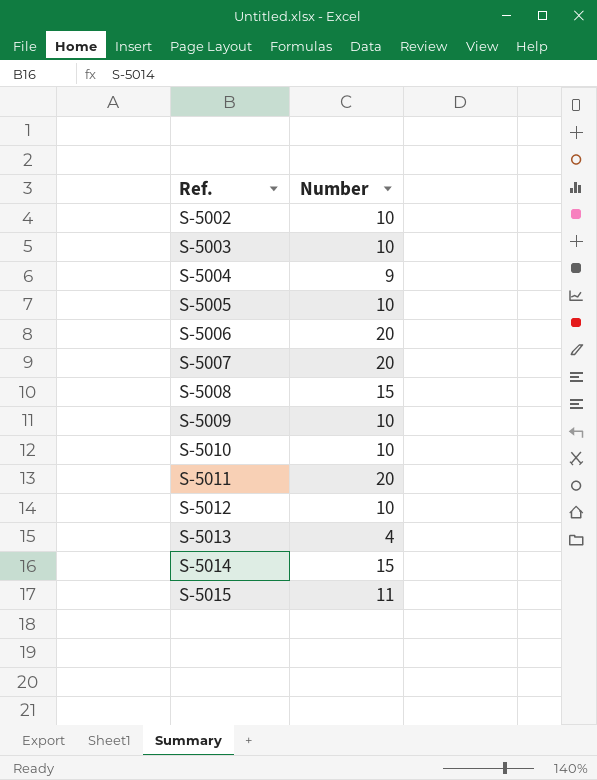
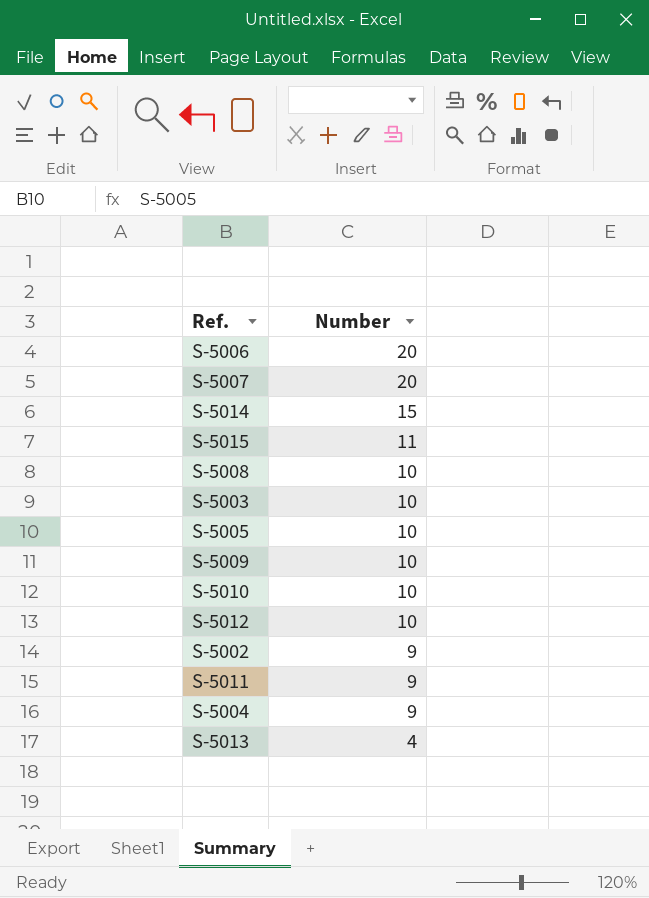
row order: Ref. ascending -> Number descending
S-5008 | Number: 15 -> 10
S-5002 | Number: 10 -> 9
S-5011 | Number: 20 -> 9

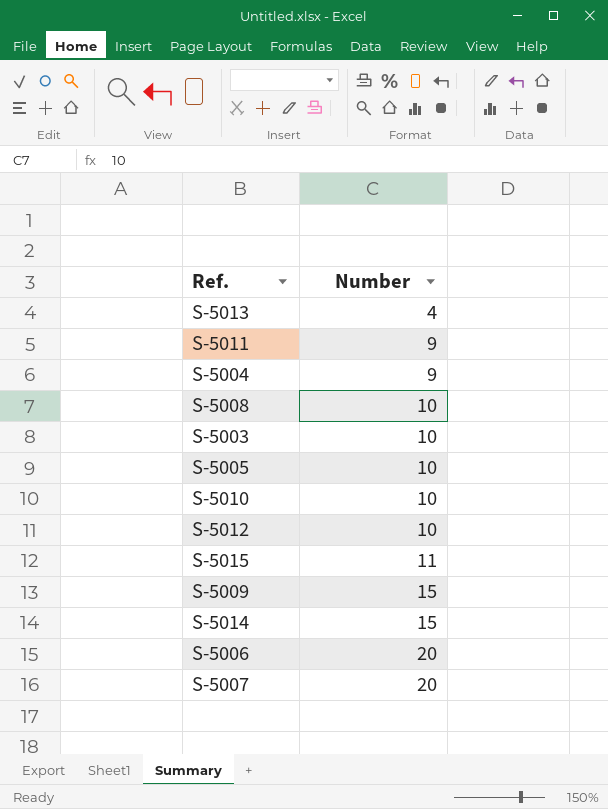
row order: Number descending -> Number ascending
row S-5002: 9 -> none
S-5009 | Number: 10 -> 15

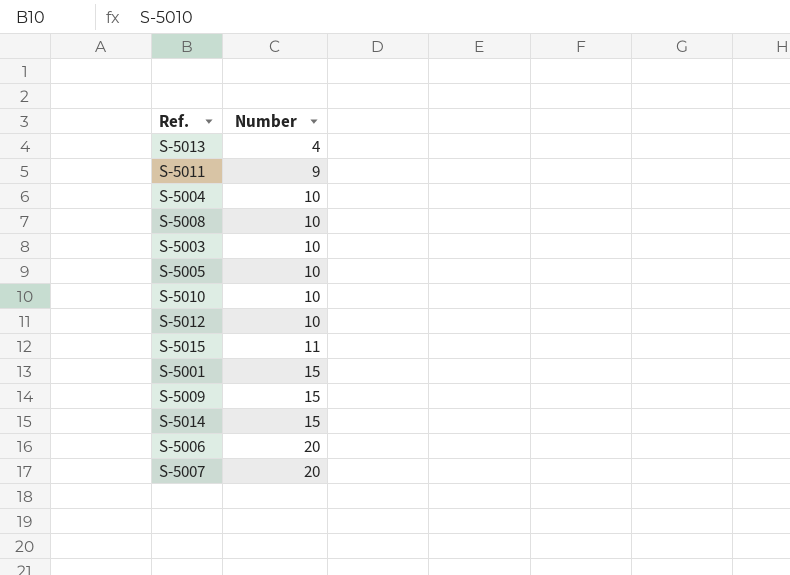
S-5004 | Number: 9 -> 10
row S-5001: none -> 15

